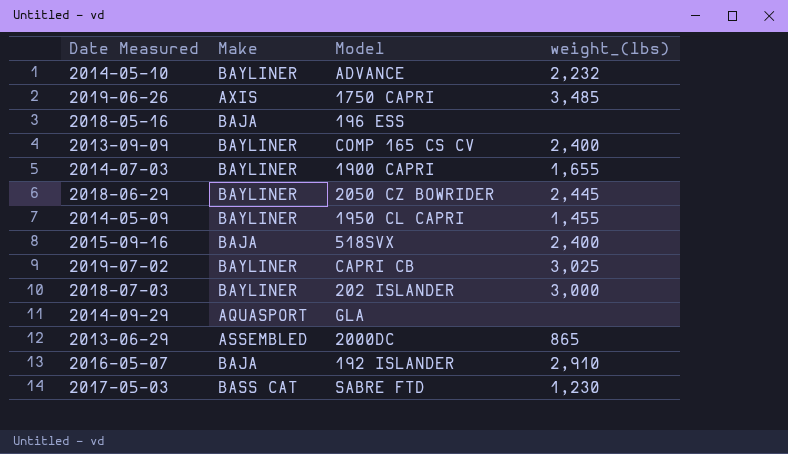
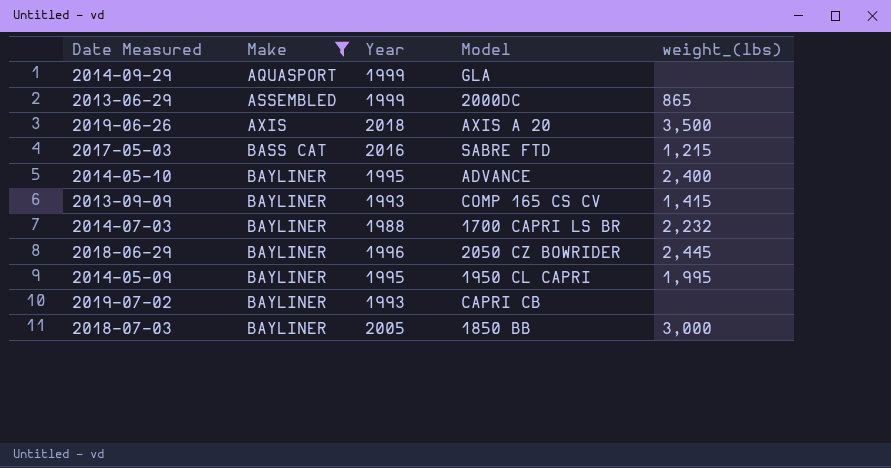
filter: none -> Make != BAJA
row order: none -> Make ascending
column Year | position: none -> 3
2019-06-26 | Model: 1750 CAPRI -> AXIS A 20
2019-06-26 | weight_(lbs): 3,485 -> 3,500
2017-05-03 | weight_(lbs): 1,230 -> 1,215
2014-05-10 | weight_(lbs): 2,232 -> 2,400
2013-09-09 | weight_(lbs): 2,400 -> 1,415
2014-07-03 | Model: 1900 CAPRI -> 1700 CAPRI LS BR
2014-07-03 | weight_(lbs): 1,655 -> 2,232
2014-05-09 | weight_(lbs): 1,455 -> 1,995
2019-07-02 | weight_(lbs): 3,025 -> none
2018-07-03 | Model: 202 ISLANDER -> 1850 BB

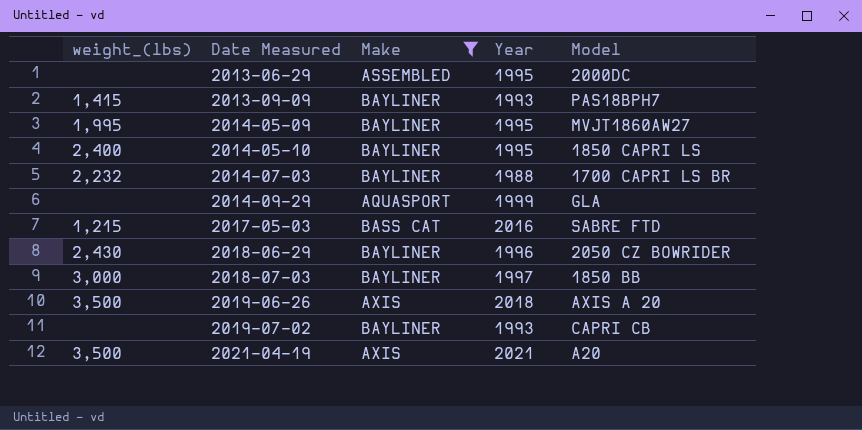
row order: Make ascending -> Date Measured ascending
column weight_(lbs) | position: 5 -> 1
2013-06-29 | weight_(lbs): 865 -> none
2013-06-29 | Year: 1999 -> 1995
2013-09-09 | Model: COMP 165 CS CV -> PAS18BPH7
2014-05-09 | Model: 1950 CL CAPRI -> MVJT1860AW27
2014-05-10 | Model: ADVANCE -> 1850 CAPRI LS
2018-06-29 | weight_(lbs): 2,445 -> 2,430
2018-07-03 | Year: 2005 -> 1997
row 2021-04-19: none -> 3,500 | AXIS | 2021 | A20

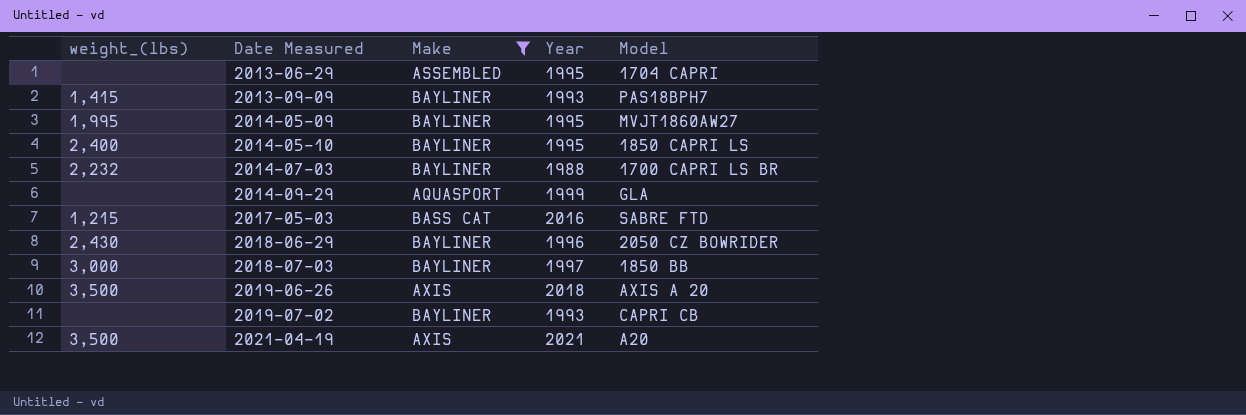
2013-06-29 | Model: 2000DC -> 1704 CAPRI

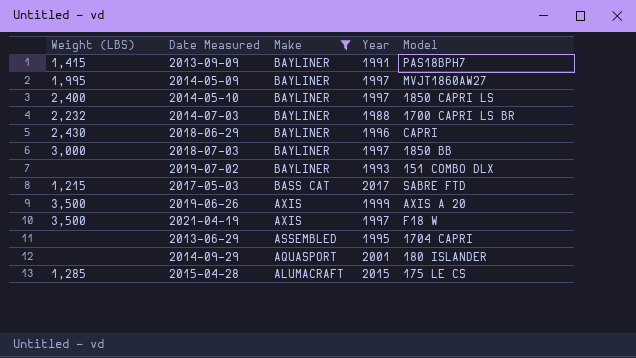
row order: Date Measured ascending -> Make descending
column name: weight_(lbs) -> Weight (LBS)
2013-09-09 | Year: 1993 -> 1991
2014-05-09 | Year: 1995 -> 1997
2014-05-10 | Year: 1995 -> 1997
2018-06-29 | Model: 2050 CZ BOWRIDER -> CAPRI
2019-07-02 | Model: CAPRI CB -> 151 COMBO DLX
2017-05-03 | Year: 2016 -> 2017
2019-06-26 | Year: 2018 -> 1999
2021-04-19 | Year: 2021 -> 1997
2021-04-19 | Model: A20 -> F18 W
2014-09-29 | Year: 1999 -> 2001
2014-09-29 | Model: GLA -> 180 ISLANDER
row 2015-04-28: none -> 1,285 | ALUMACRAFT | 2015 | 175 LE CS

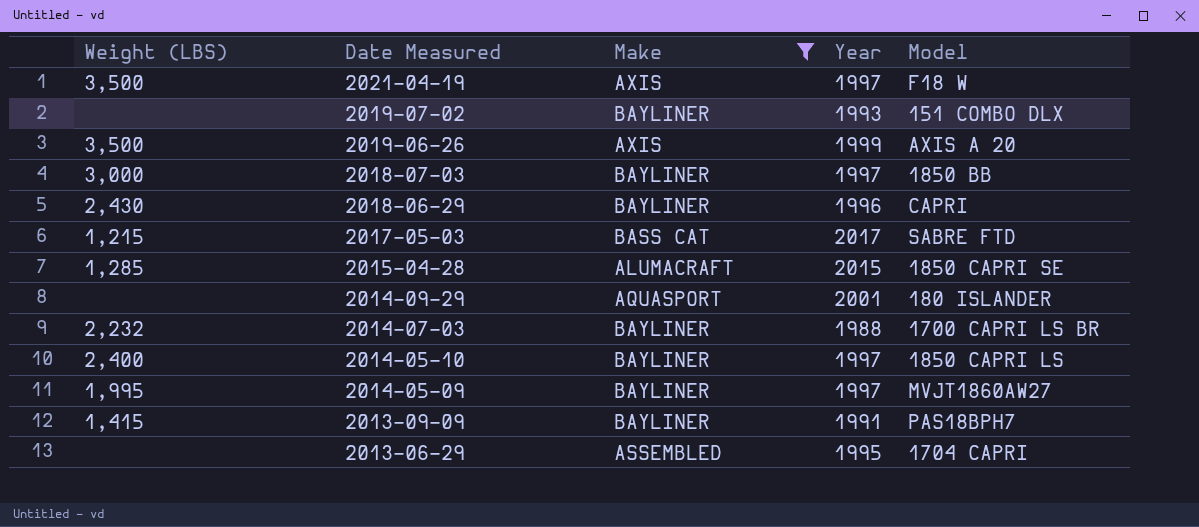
row order: Make descending -> Date Measured descending
2015-04-28 | Model: 175 LE CS -> 1850 CAPRI SE

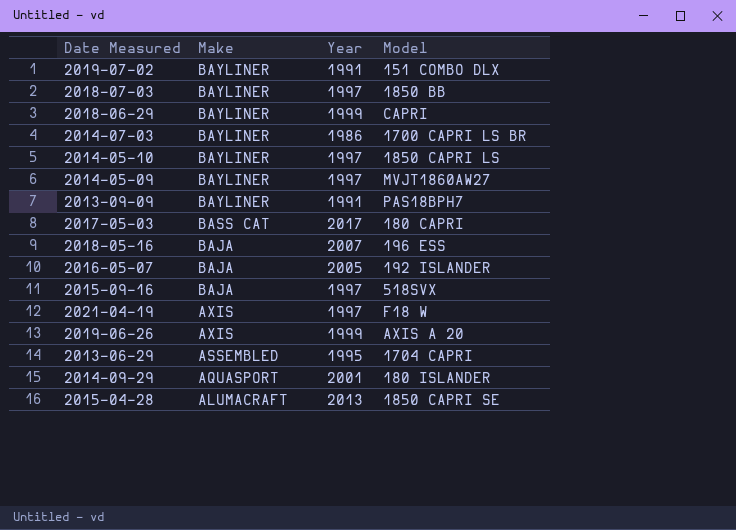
filter: Make != BAJA -> none
row order: Date Measured descending -> Make descending
column Weight (LBS) | position: 1 -> none
2019-07-02 | Year: 1993 -> 1991
2018-06-29 | Year: 1996 -> 1999
2014-07-03 | Year: 1988 -> 1986
2017-05-03 | Model: SABRE FTD -> 180 CAPRI
2015-04-28 | Year: 2015 -> 2013

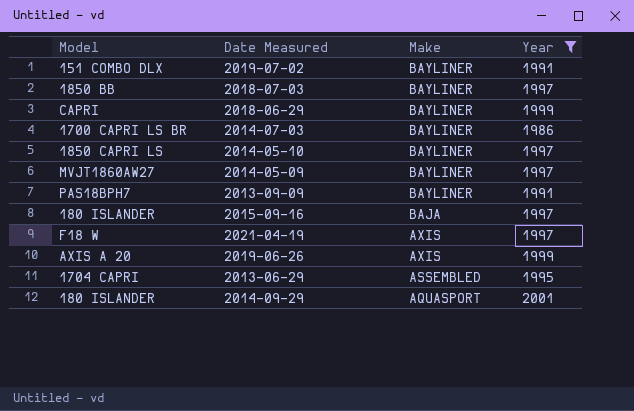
filter: none -> Year <= 2001
column Model | position: 4 -> 1
2015-09-16 | Model: 518SVX -> 180 ISLANDER

